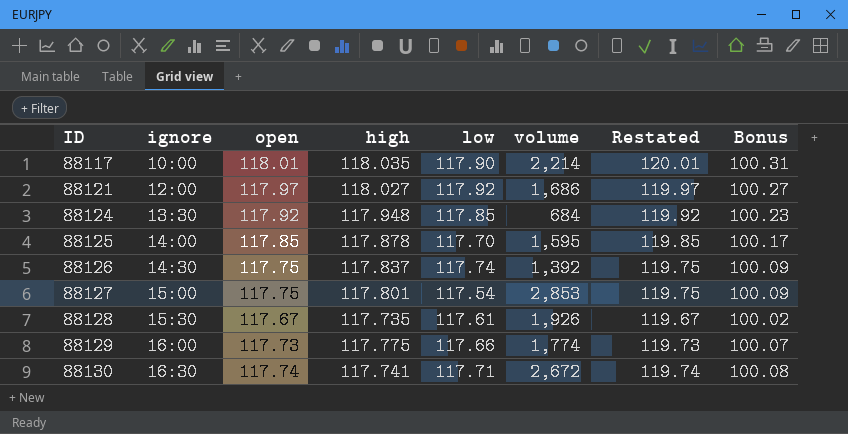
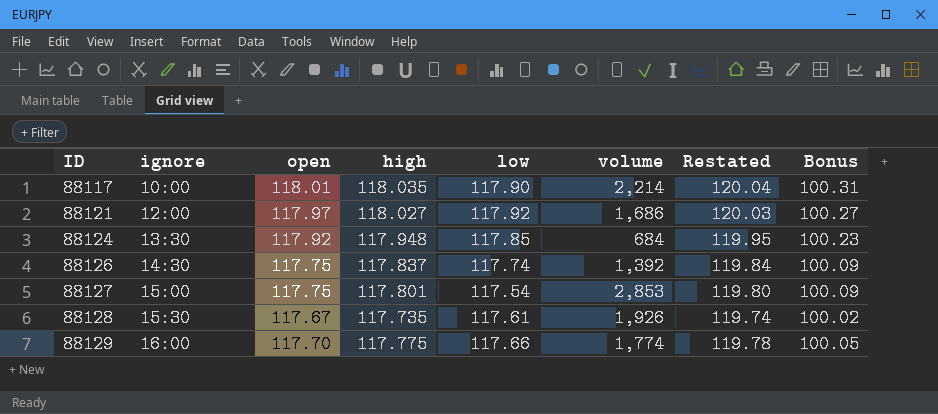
column Restated | formula: [open] + 2 -> [high] + 2
row 88125: 14:00 | 117.85 | 117.878 | 117.70 | 1,595 | 119.85 | 100.17 -> none
row 88130: 16:30 | 117.74 | 117.741 | 117.71 | 2,672 | 119.74 | 100.08 -> none
88129 | open: 117.73 -> 117.70
88129 | Bonus: 100.07 -> 100.05

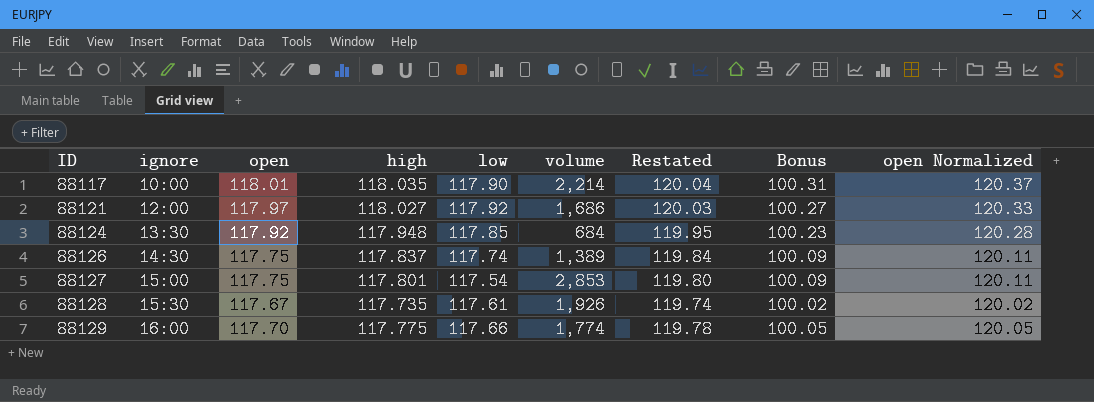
column open Normalized | formula: none -> [open] * 1.02
88126 | volume: 1,392 -> 1,389

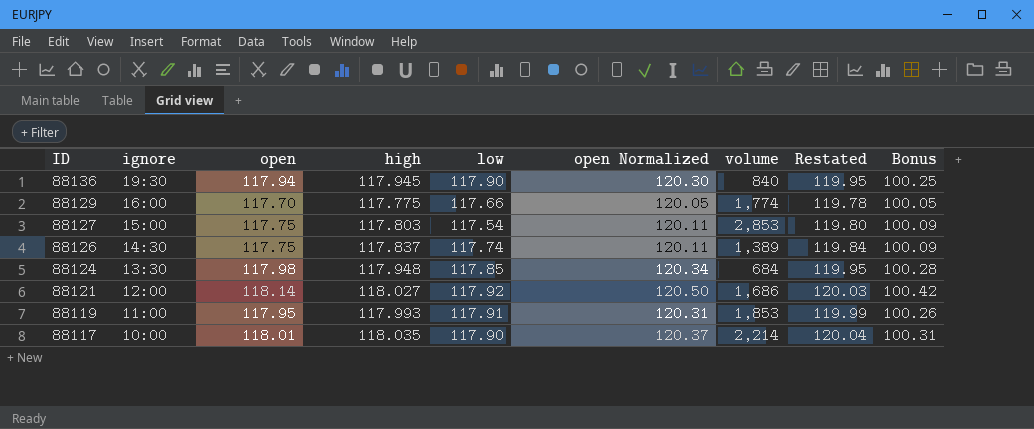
row order: ID ascending -> ID descending
column open Normalized | position: 9 -> 6
row 88128: 15:30 | 117.67 | 117.735 | 117.61 | 1,926 | 119.74 | 100.02 | 120.02 -> none
row 88136: none -> 19:30 | 117.94 | 117.945 | 117.90 | 120.30 | 840 | 119.95 | 100.25
88127 | high: 117.801 -> 117.803
88124 | open: 117.92 -> 117.98
88124 | open Normalized: 120.28 -> 120.34
88124 | Bonus: 100.23 -> 100.28
88121 | open: 117.97 -> 118.14
88121 | open Normalized: 120.33 -> 120.50
88121 | Bonus: 100.27 -> 100.42
row 88119: none -> 11:00 | 117.95 | 117.993 | 117.91 | 120.31 | 1,853 | 119.99 | 100.26

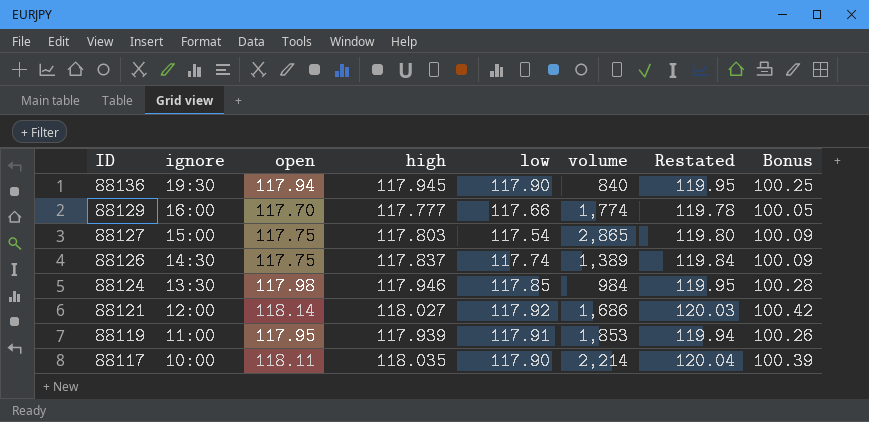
column open Normalized | formula: [open] * 1.02 -> none
88129 | high: 117.775 -> 117.777
88127 | volume: 2,853 -> 2,865
88124 | high: 117.948 -> 117.946
88124 | volume: 684 -> 984
88119 | high: 117.993 -> 117.939
88119 | Restated: 119.99 -> 119.94
88117 | open: 118.01 -> 118.11
88117 | Bonus: 100.31 -> 100.39

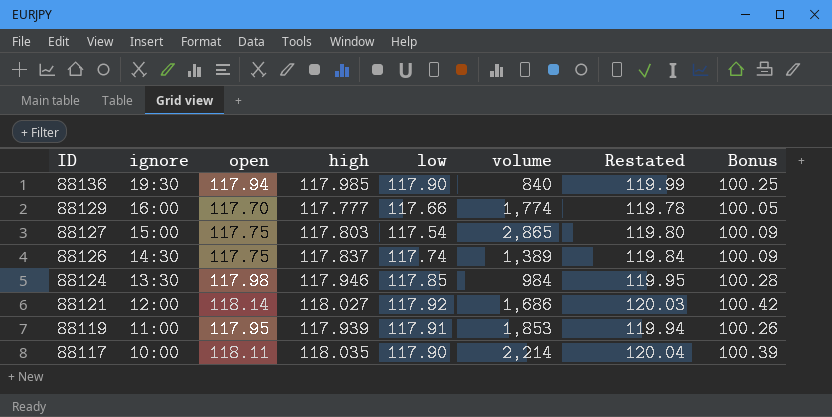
88136 | high: 117.945 -> 117.985
88136 | Restated: 119.95 -> 119.99

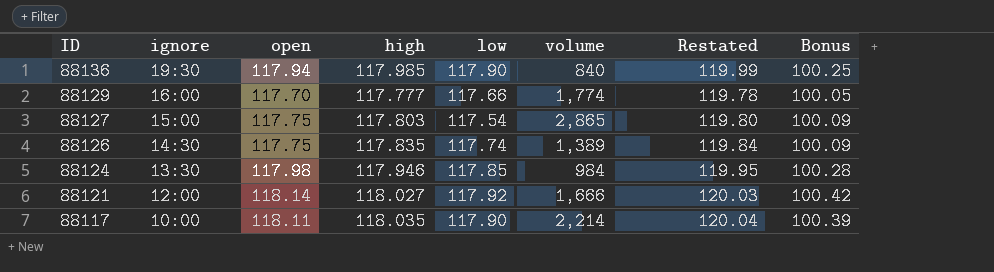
row 88119: 11:00 | 117.95 | 117.939 | 117.91 | 1,853 | 119.94 | 100.26 -> none
88126 | high: 117.837 -> 117.835
88121 | volume: 1,686 -> 1,666

